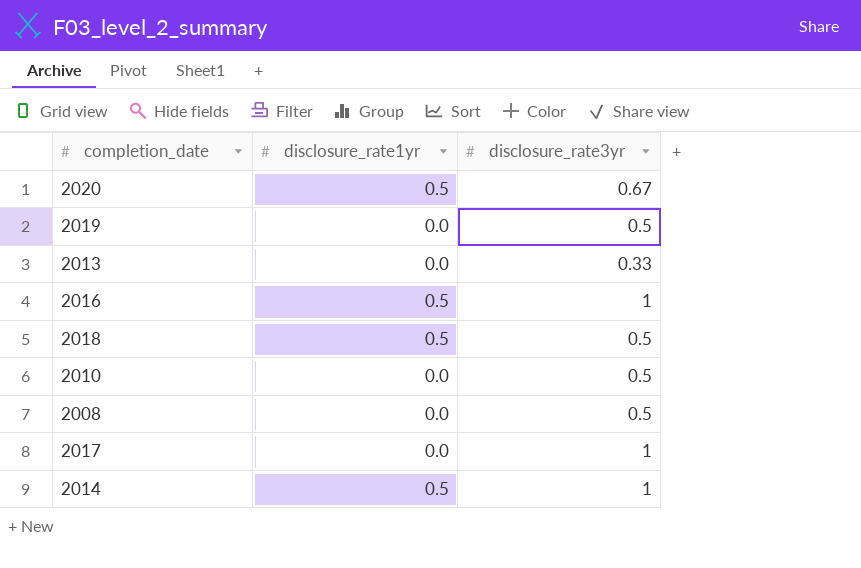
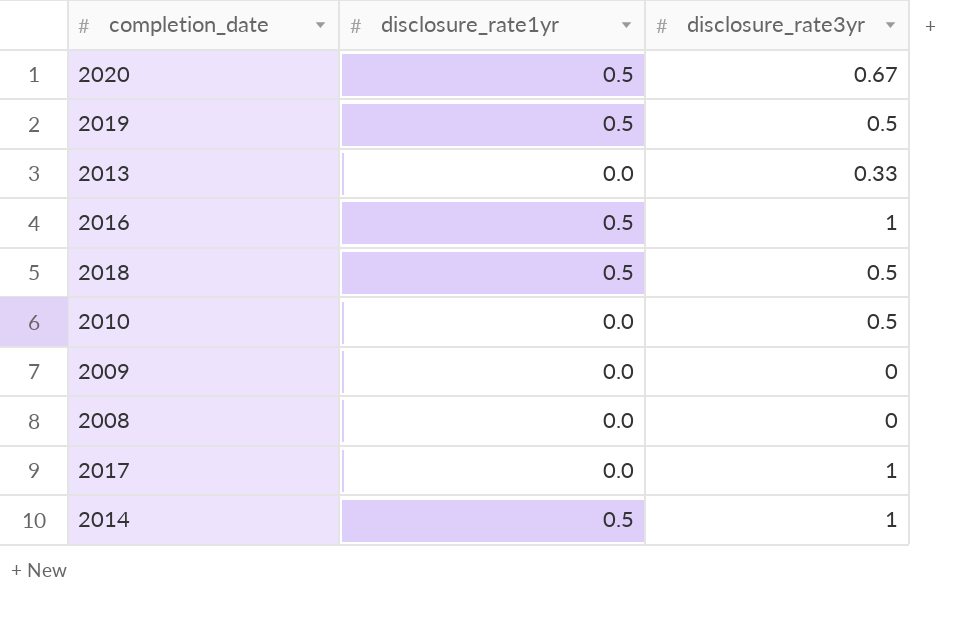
2019 | disclosure_rate1yr: 0.0 -> 0.5
row 2009: none -> 0.0 | 0
2008 | disclosure_rate3yr: 0.5 -> 0

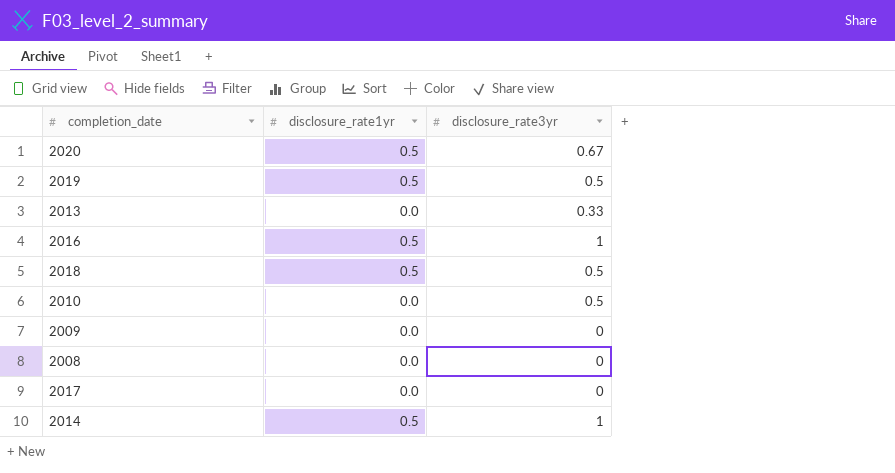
2017 | disclosure_rate3yr: 1 -> 0

